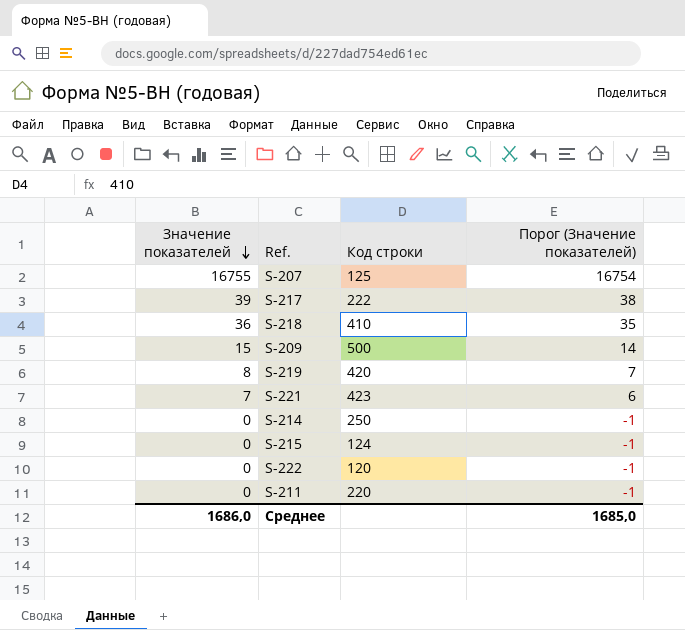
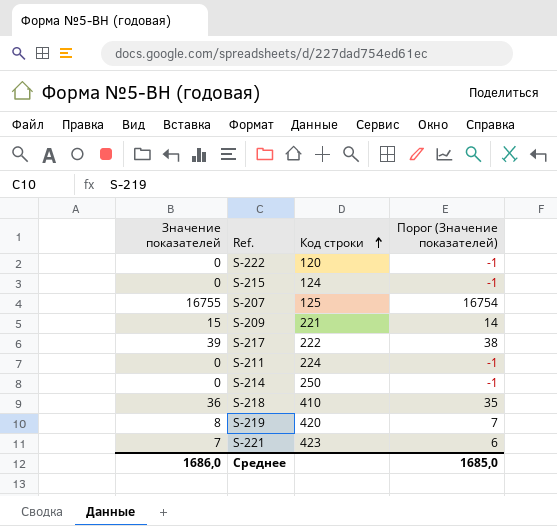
row order: Значение показателей descending -> Код строки ascending
S-209 | Код строки: 500 -> 221
S-211 | Код строки: 220 -> 224

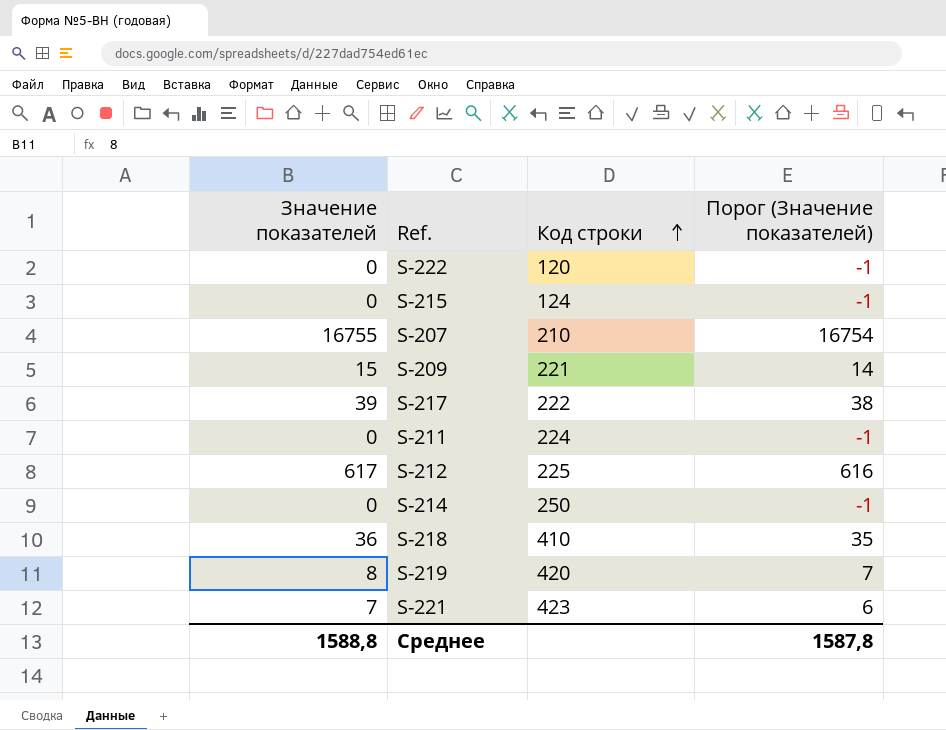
S-207 | Код строки: 125 -> 210
row S-212: none -> 617 | 225 | 616
Среднее | Значение показателей: 1686,0 -> 1588,8
Среднее | Порог (Значение показателей): 1685,0 -> 1587,8

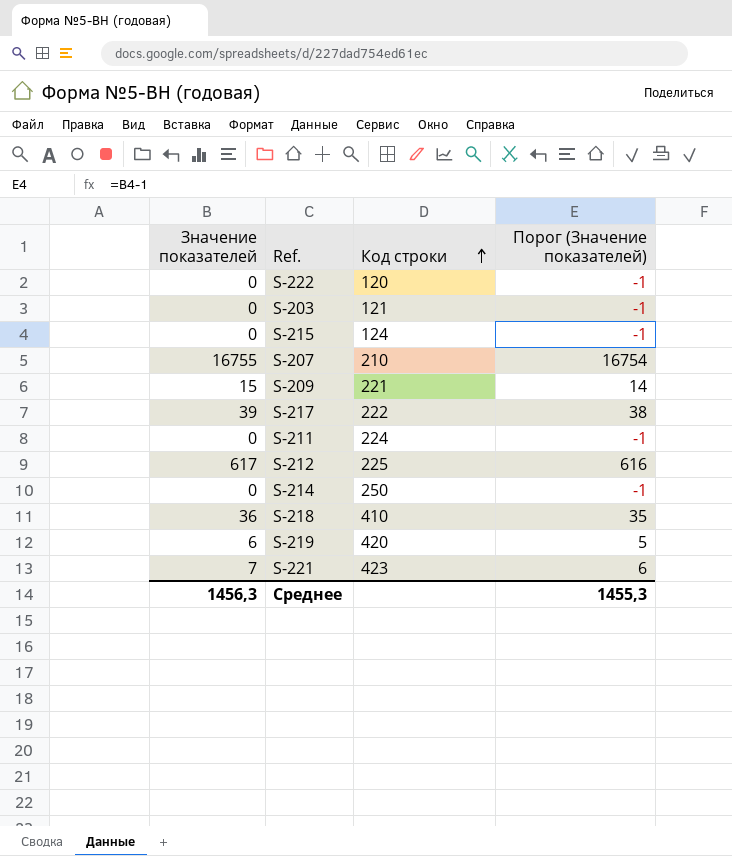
row S-203: none -> 0 | 121 | -1
S-219 | Значение показателей: 8 -> 6
S-219 | Порог (Значение показателей): 7 -> 5
Среднее | Значение показателей: 1588,8 -> 1456,3
Среднее | Порог (Значение показателей): 1587,8 -> 1455,3

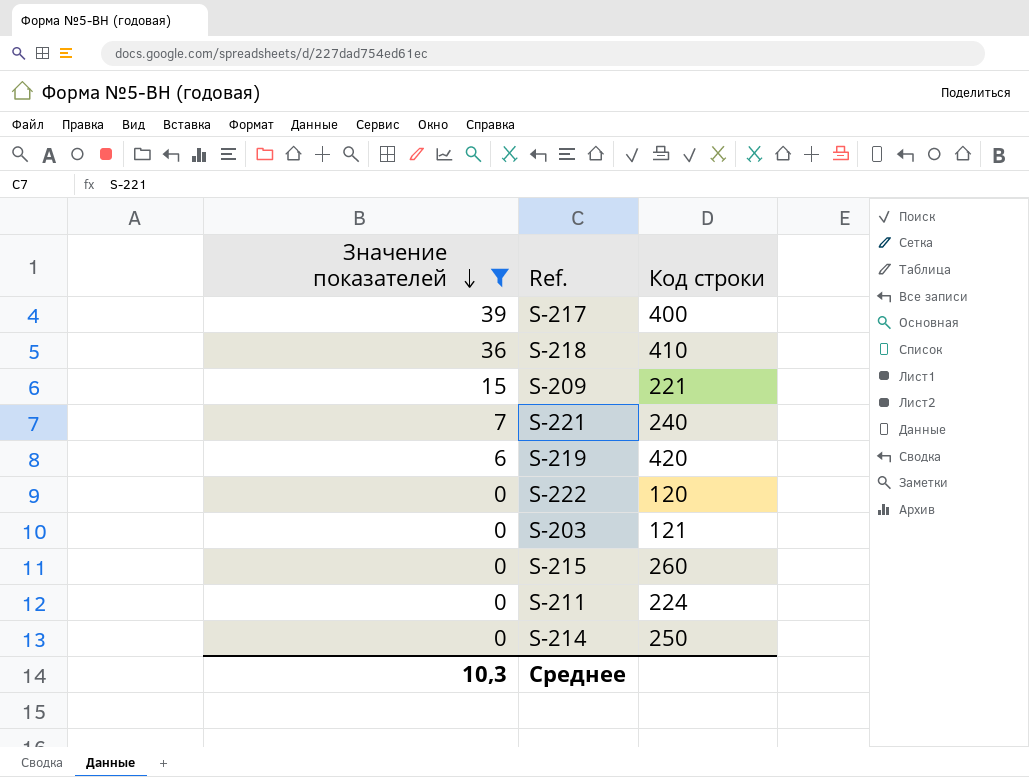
filter: none -> Значение показателей <= 39
row order: Код строки ascending -> Значение показателей descending
column Порог (Значение показателей) | formula: [Значение показателей] - 1 -> none
S-217 | Код строки: 222 -> 400
S-221 | Код строки: 423 -> 240
S-215 | Код строки: 124 -> 260
Среднее | Значение показателей: 1456,3 -> 10,3

